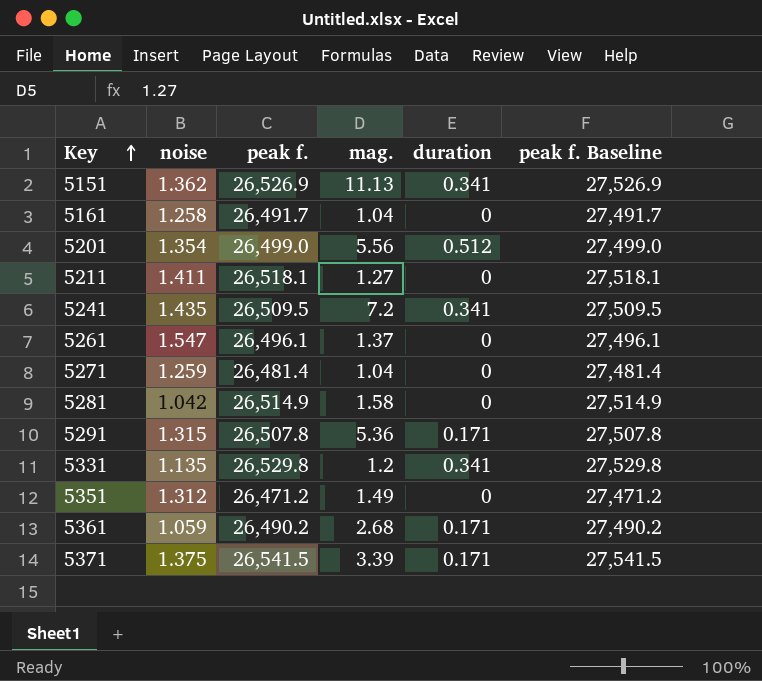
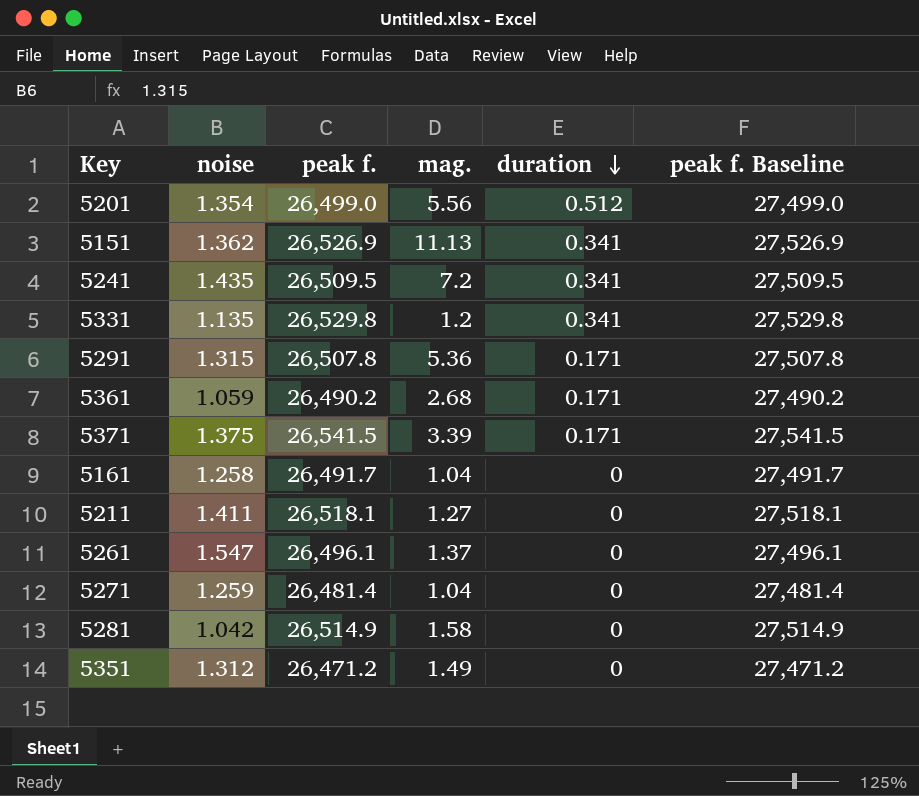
row order: Key ascending -> duration descending

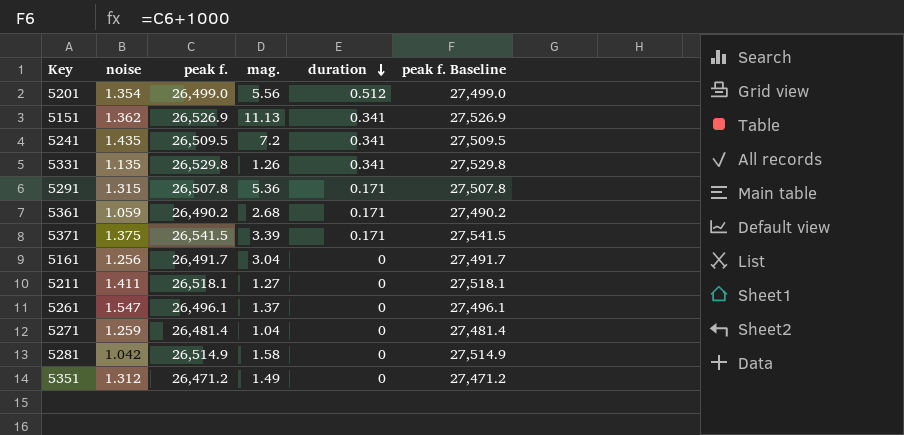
5331 | mag.: 1.2 -> 1.26
5161 | noise: 1.258 -> 1.256
5161 | mag.: 1.04 -> 3.04

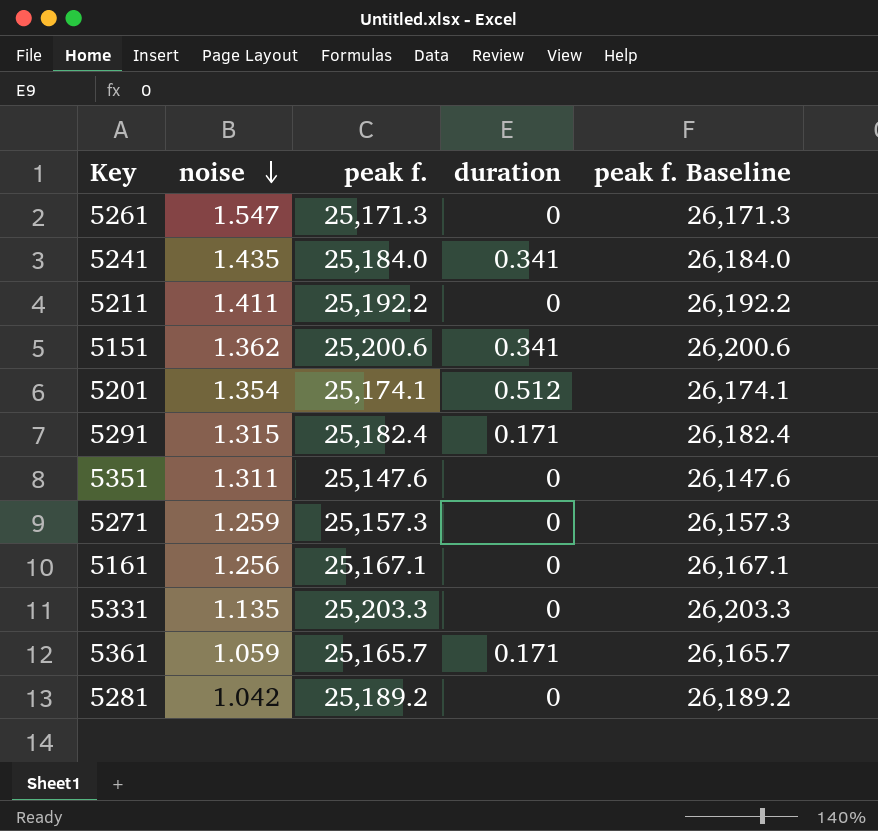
row order: duration descending -> noise descending
column mag. | position: 4 -> none
row 5371: 1.375 | 26,541.5 | 3.39 | 0.171 | 27,541.5 -> none
5261 | peak f.: 26,496.1 -> 25,171.3
5261 | peak f. Baseline: 27,496.1 -> 26,171.3
5241 | peak f.: 26,509.5 -> 25,184.0
5241 | peak f. Baseline: 27,509.5 -> 26,184.0
5211 | peak f.: 26,518.1 -> 25,192.2
5211 | peak f. Baseline: 27,518.1 -> 26,192.2
5151 | peak f.: 26,526.9 -> 25,200.6
5151 | peak f. Baseline: 27,526.9 -> 26,200.6
5201 | peak f.: 26,499.0 -> 25,174.1
5201 | peak f. Baseline: 27,499.0 -> 26,174.1
5291 | peak f.: 26,507.8 -> 25,182.4
5291 | peak f. Baseline: 27,507.8 -> 26,182.4
5351 | noise: 1.312 -> 1.311
5351 | peak f.: 26,471.2 -> 25,147.6
5351 | peak f. Baseline: 27,471.2 -> 26,147.6
5271 | peak f.: 26,481.4 -> 25,157.3
5271 | peak f. Baseline: 27,481.4 -> 26,157.3
5161 | peak f.: 26,491.7 -> 25,167.1
5161 | peak f. Baseline: 27,491.7 -> 26,167.1
5331 | peak f.: 26,529.8 -> 25,203.3
5331 | duration: 0.341 -> 0
5331 | peak f. Baseline: 27,529.8 -> 26,203.3
5361 | peak f.: 26,490.2 -> 25,165.7
5361 | peak f. Baseline: 27,490.2 -> 26,165.7
5281 | peak f.: 26,514.9 -> 25,189.2
5281 | peak f. Baseline: 27,514.9 -> 26,189.2

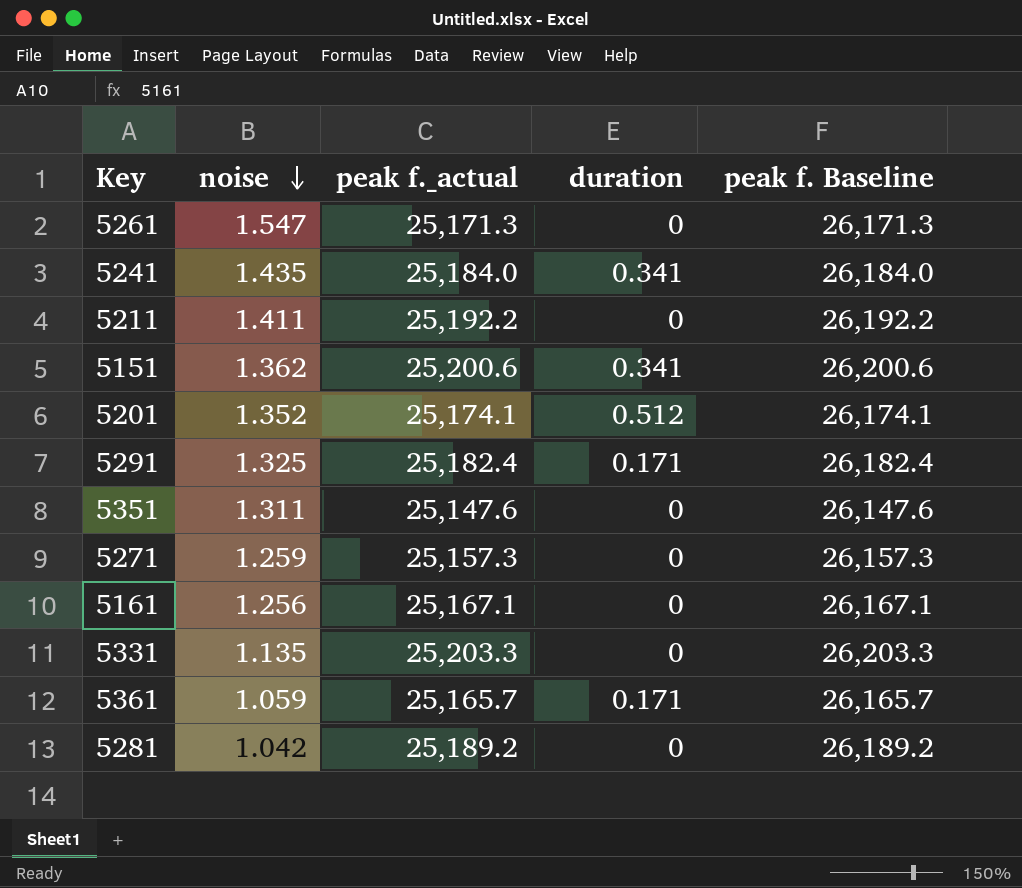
column name: peak f. -> peak f._actual
5201 | noise: 1.354 -> 1.352
5291 | noise: 1.315 -> 1.325

